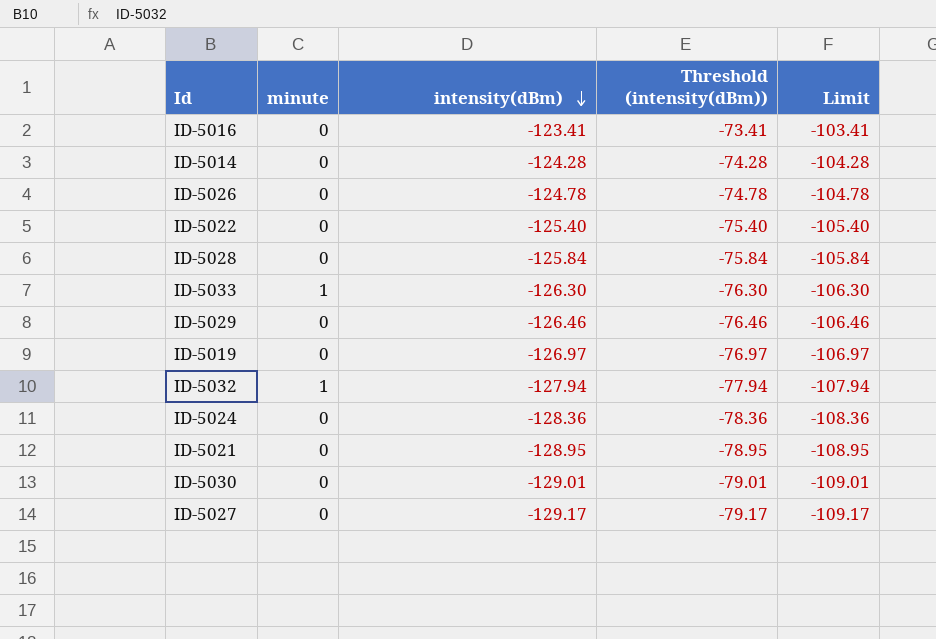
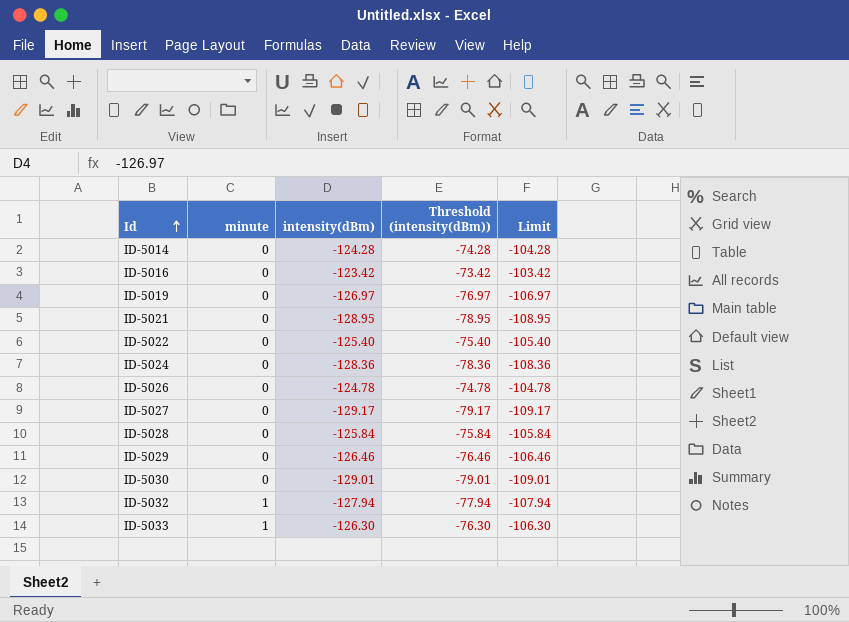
row order: intensity(dBm) descending -> Id ascending
ID-5016 | intensity(dBm): -123.41 -> -123.42
ID-5016 | Threshold (intensity(dBm)): -73.41 -> -73.42
ID-5016 | Limit: -103.41 -> -103.42

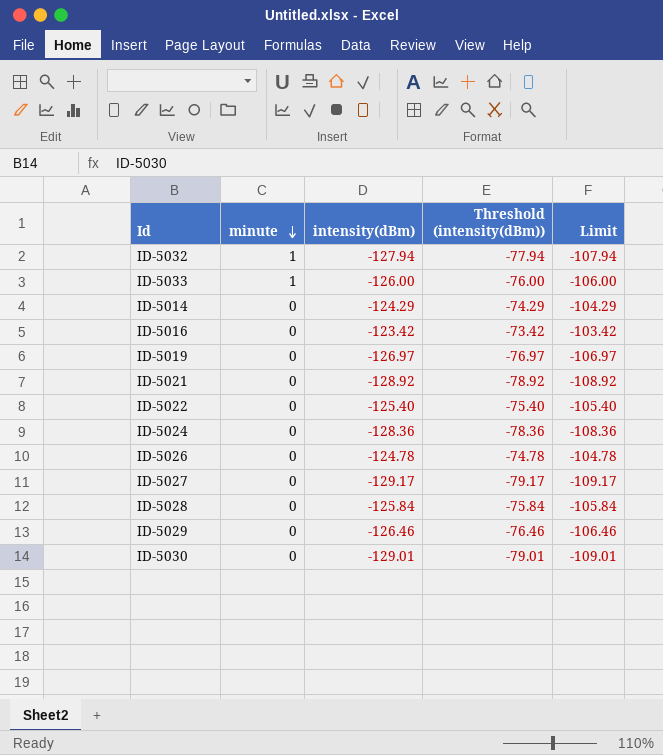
row order: Id ascending -> minute descending
ID-5033 | intensity(dBm): -126.30 -> -126.00
ID-5033 | Threshold (intensity(dBm)): -76.30 -> -76.00
ID-5033 | Limit: -106.30 -> -106.00
ID-5014 | intensity(dBm): -124.28 -> -124.29
ID-5014 | Threshold (intensity(dBm)): -74.28 -> -74.29
ID-5014 | Limit: -104.28 -> -104.29
ID-5021 | intensity(dBm): -128.95 -> -128.92
ID-5021 | Threshold (intensity(dBm)): -78.95 -> -78.92
ID-5021 | Limit: -108.95 -> -108.92

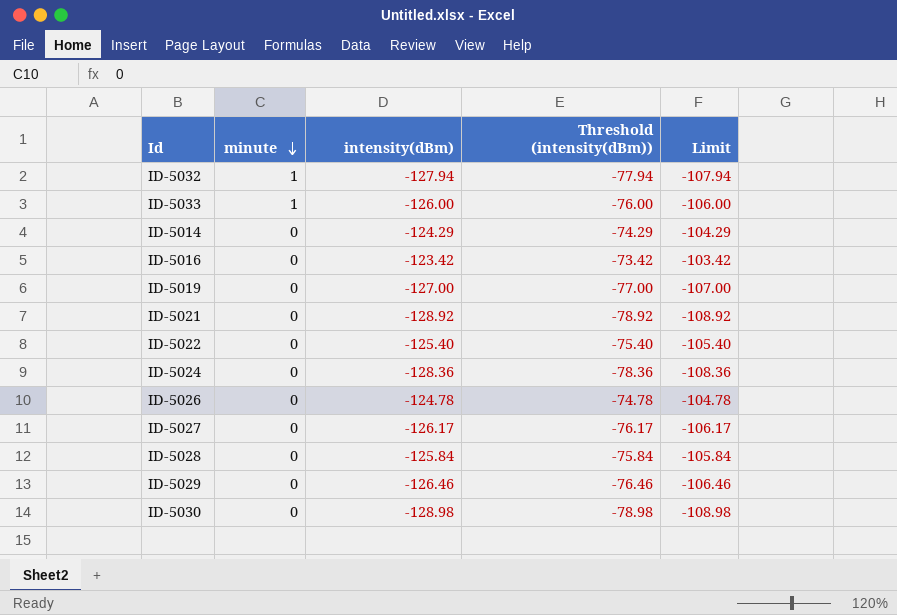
ID-5019 | intensity(dBm): -126.97 -> -127.00
ID-5019 | Threshold (intensity(dBm)): -76.97 -> -77.00
ID-5019 | Limit: -106.97 -> -107.00
ID-5027 | intensity(dBm): -129.17 -> -126.17
ID-5027 | Threshold (intensity(dBm)): -79.17 -> -76.17
ID-5027 | Limit: -109.17 -> -106.17
ID-5030 | intensity(dBm): -129.01 -> -128.98
ID-5030 | Threshold (intensity(dBm)): -79.01 -> -78.98
ID-5030 | Limit: -109.01 -> -108.98

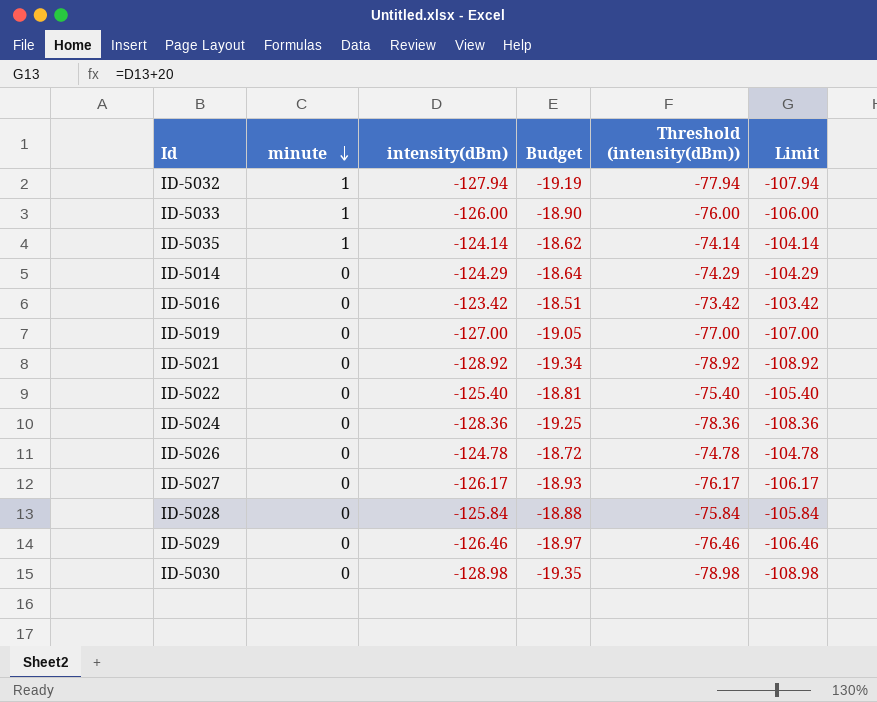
column Budget | formula: none -> [intensity(dBm)] * 0.15
row ID-5035: none -> 1 | -124.14 | -18.62 | -74.14 | -104.14

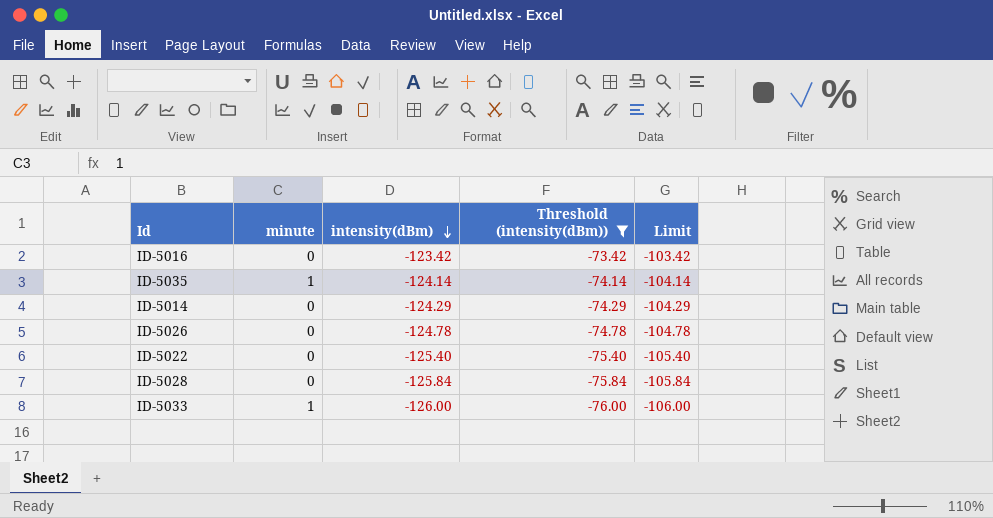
filter: none -> Threshold (intensity(dBm)) >= -76.00
row order: minute descending -> intensity(dBm) descending
column Budget | formula: [intensity(dBm)] * 0.15 -> none

